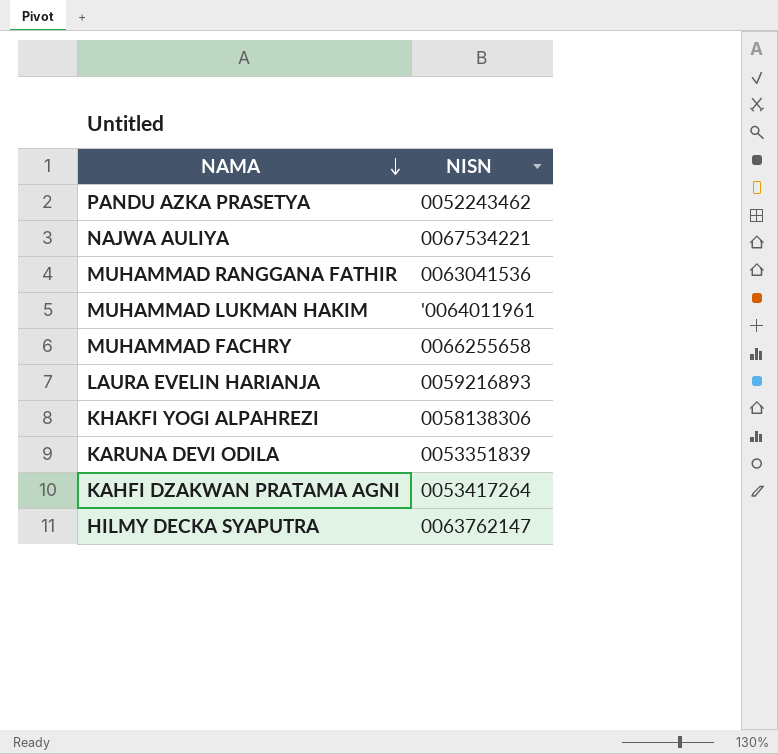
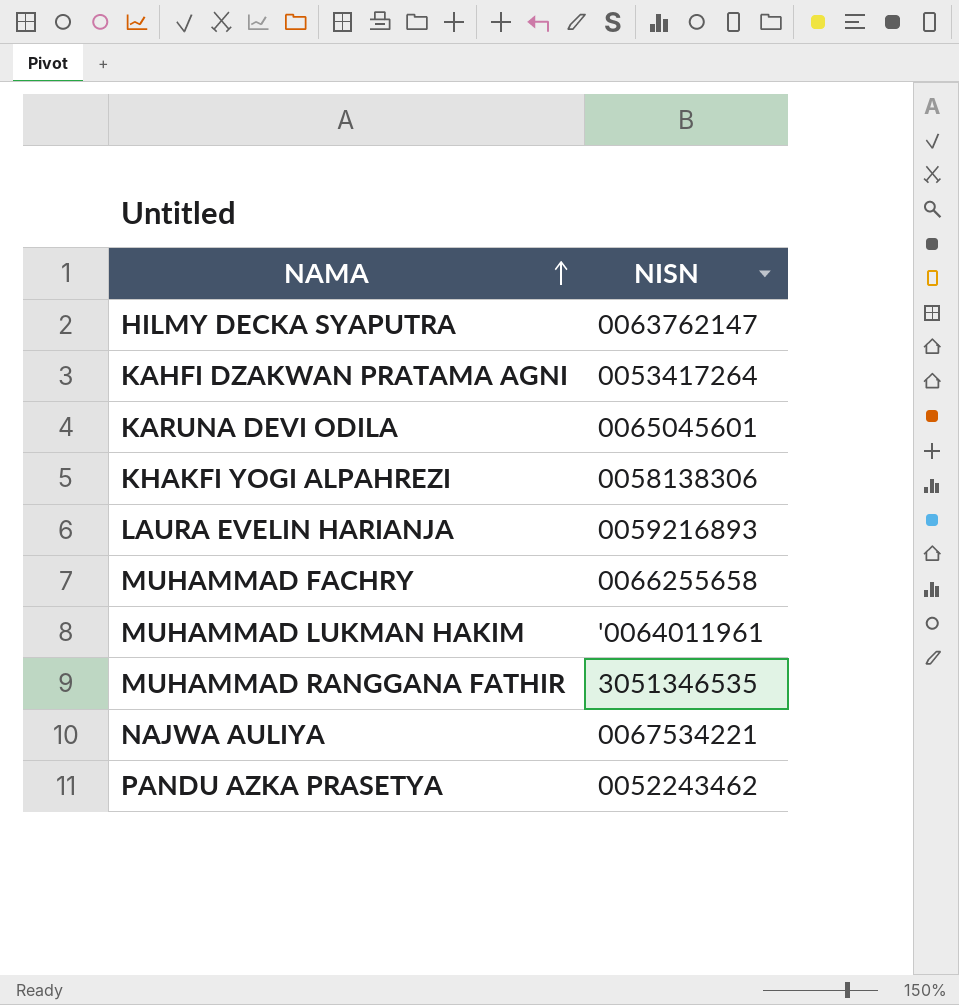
row order: NAMA descending -> NAMA ascending
KARUNA DEVI ODILA | NISN: 0053351839 -> 0065045601
MUHAMMAD RANGGANA FATHIR | NISN: 0063041536 -> 3051346535

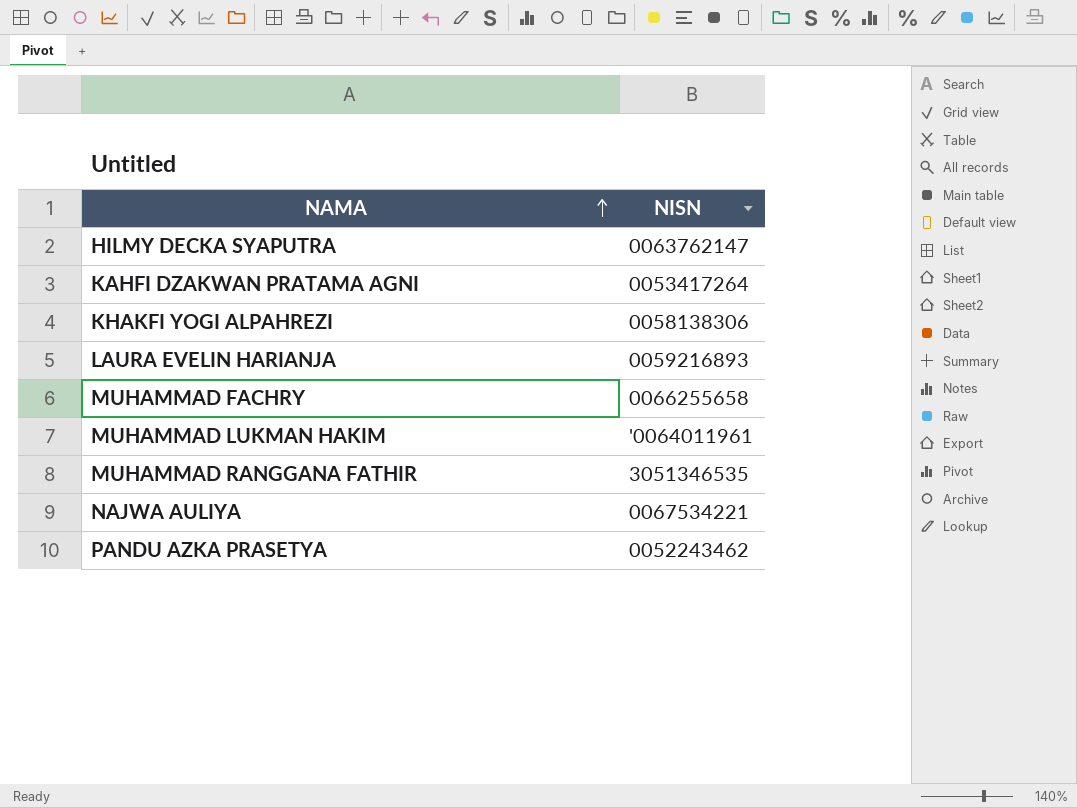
row KARUNA DEVI ODILA: 0065045601 -> none

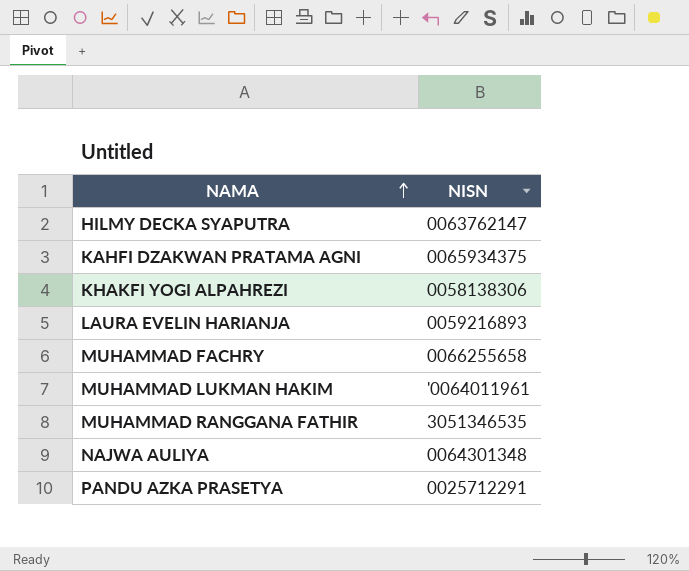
KAHFI DZAKWAN PRATAMA AGNI | NISN: 0053417264 -> 0065934375
NAJWA AULIYA | NISN: 0067534221 -> 0064301348
PANDU AZKA PRASETYA | NISN: 0052243462 -> 0025712291

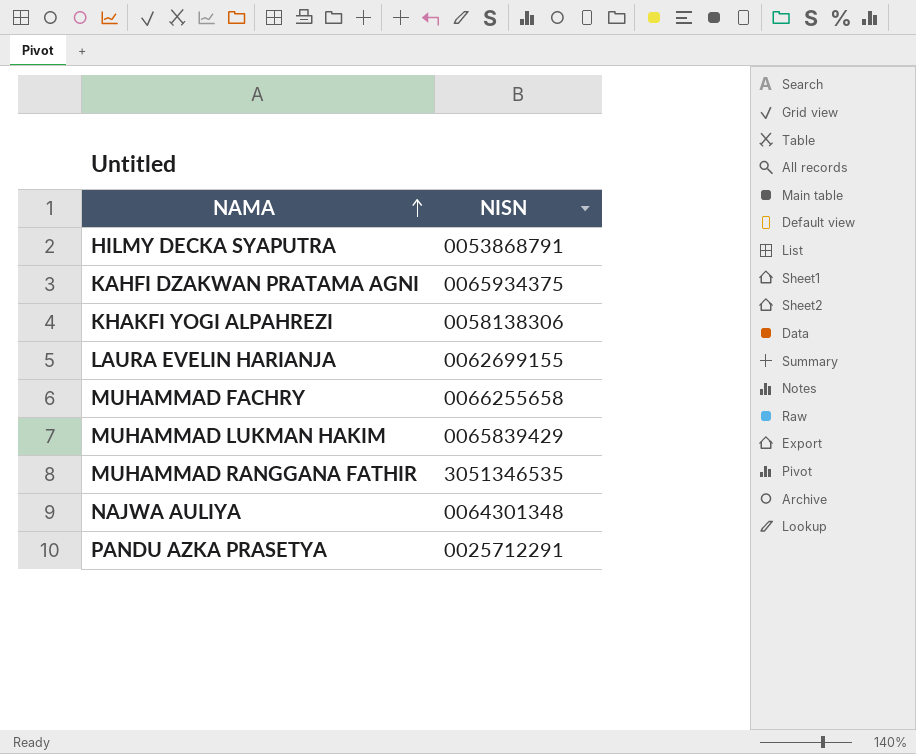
HILMY DECKA SYAPUTRA | NISN: 0063762147 -> 0053868791
LAURA EVELIN HARIANJA | NISN: 0059216893 -> 0062699155
MUHAMMAD LUKMAN HAKIM | NISN: '0064011961 -> 0065839429

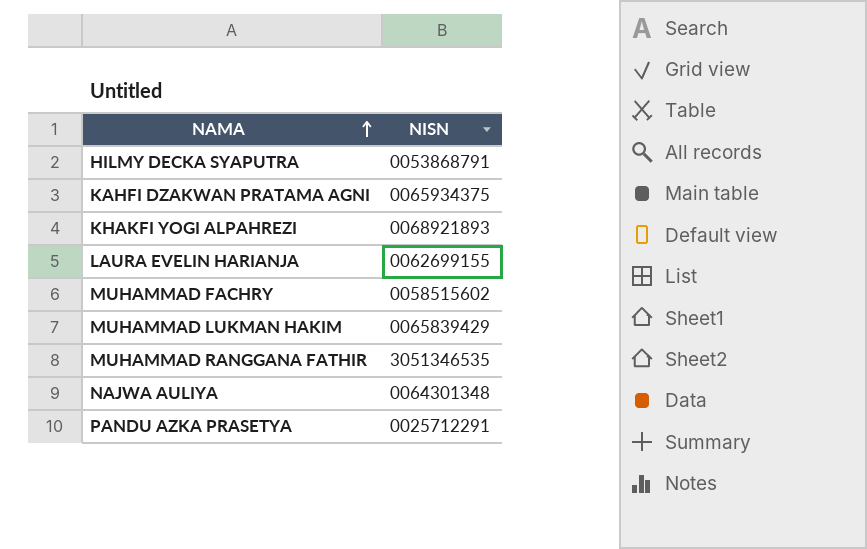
KHAKFI YOGI ALPAHREZI | NISN: 0058138306 -> 0068921893
MUHAMMAD FACHRY | NISN: 0066255658 -> 0058515602

